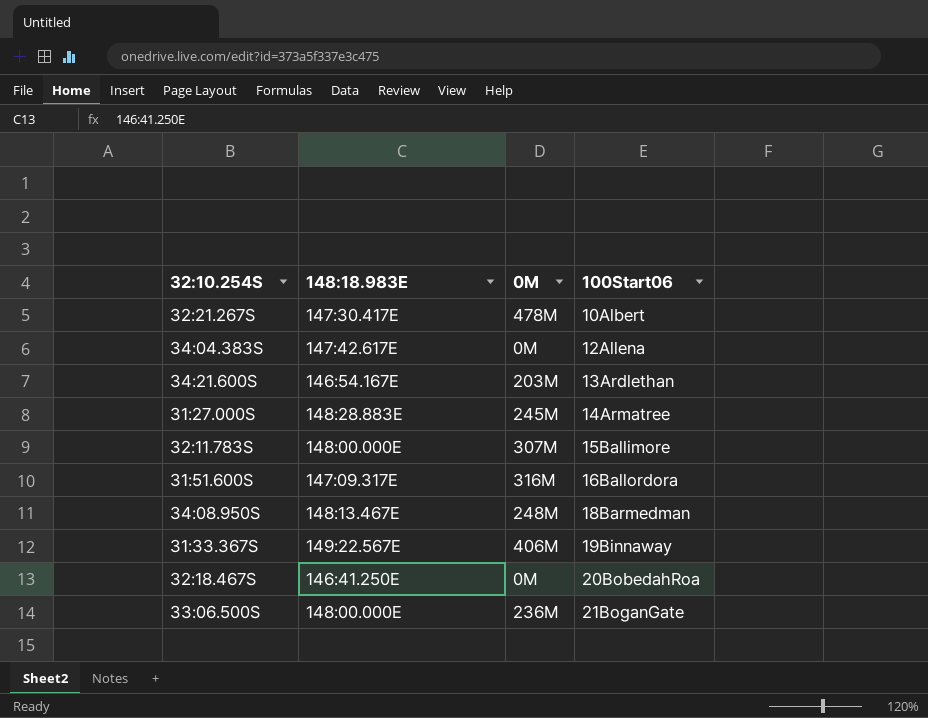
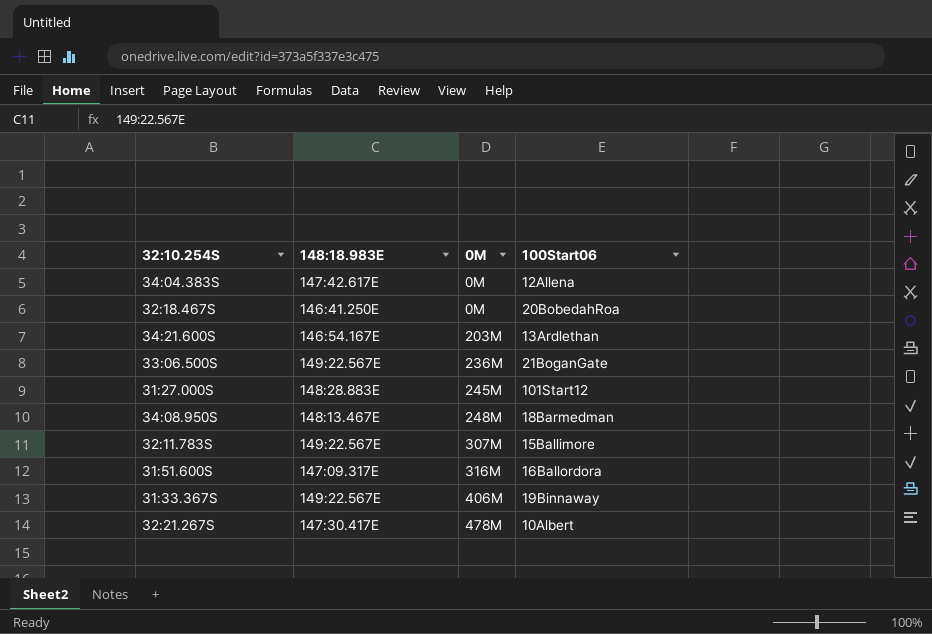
row order: 100Start06 ascending -> 0M ascending
33:06.500S | 148:18.983E: 148:00.000E -> 149:22.567E
31:27.000S | 100Start06: 14Armatree -> 101Start12
32:11.783S | 148:18.983E: 148:00.000E -> 149:22.567E

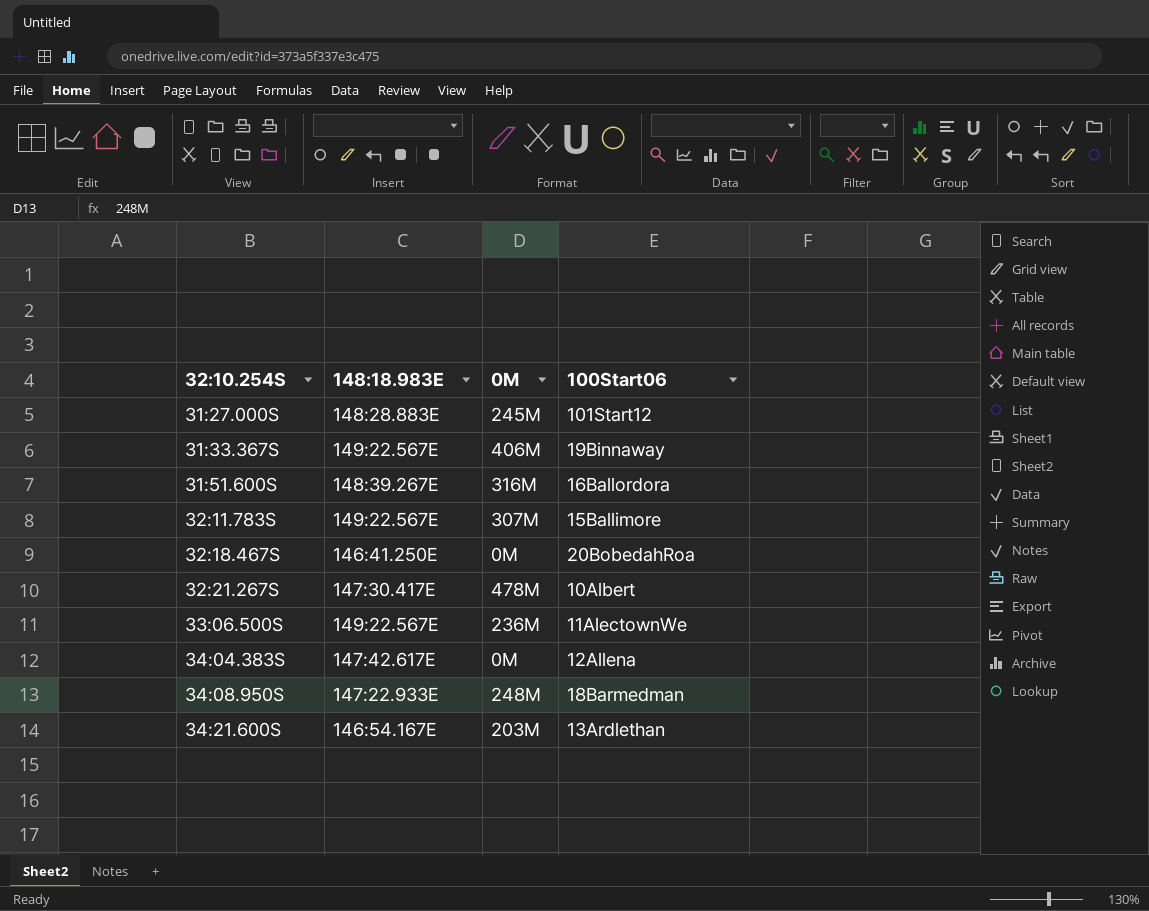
row order: 0M ascending -> 32:10.254S ascending
31:51.600S | 148:18.983E: 147:09.317E -> 148:39.267E
33:06.500S | 100Start06: 21BoganGate -> 11AlectownWe
34:08.950S | 148:18.983E: 148:13.467E -> 147:22.933E

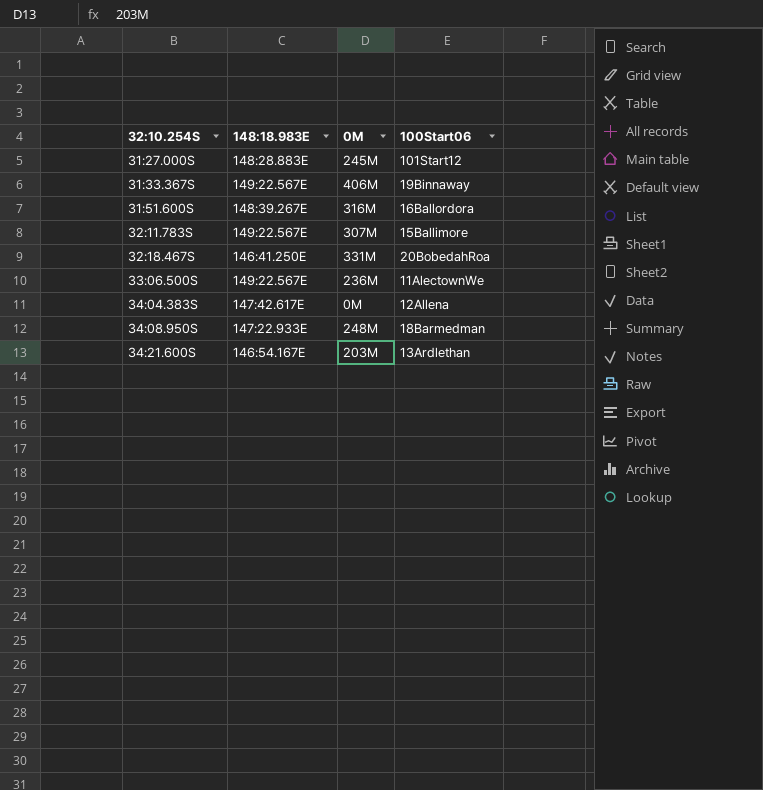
row 32:21.267S: 147:30.417E | 478M | 10Albert -> none
32:18.467S | 0M: 0M -> 331M

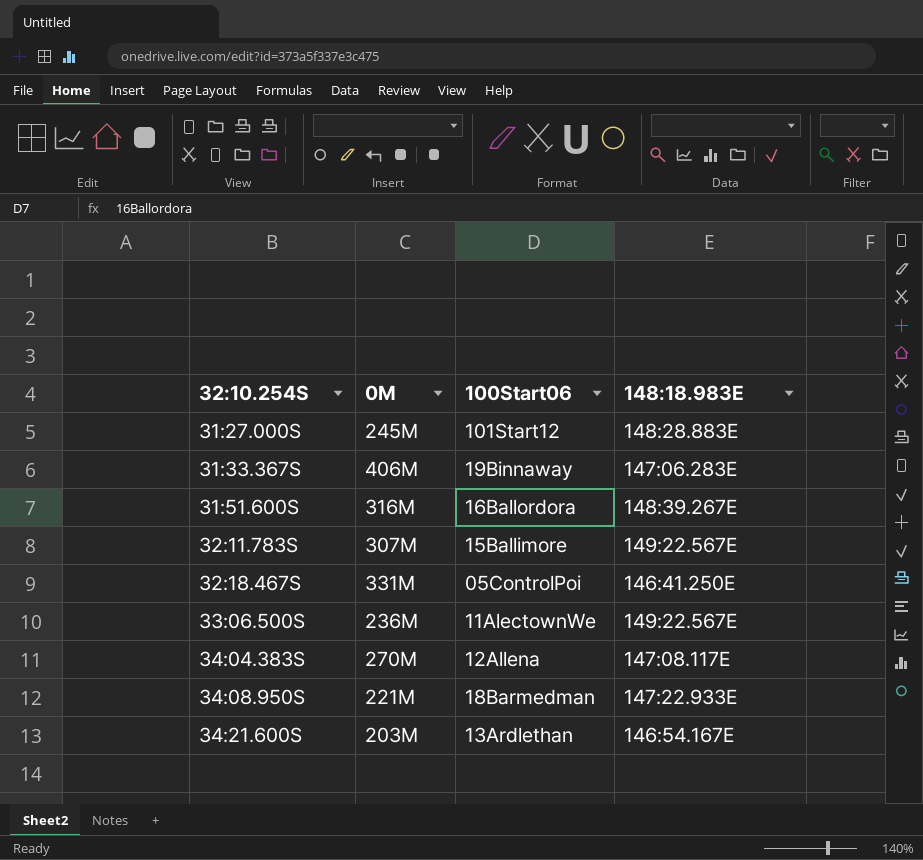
column 148:18.983E | position: 2 -> 4
31:33.367S | 148:18.983E: 149:22.567E -> 147:06.283E
32:18.467S | 100Start06: 20BobedahRoa -> 05ControlPoi
34:04.383S | 0M: 0M -> 270M
34:04.383S | 148:18.983E: 147:42.617E -> 147:08.117E
34:08.950S | 0M: 248M -> 221M

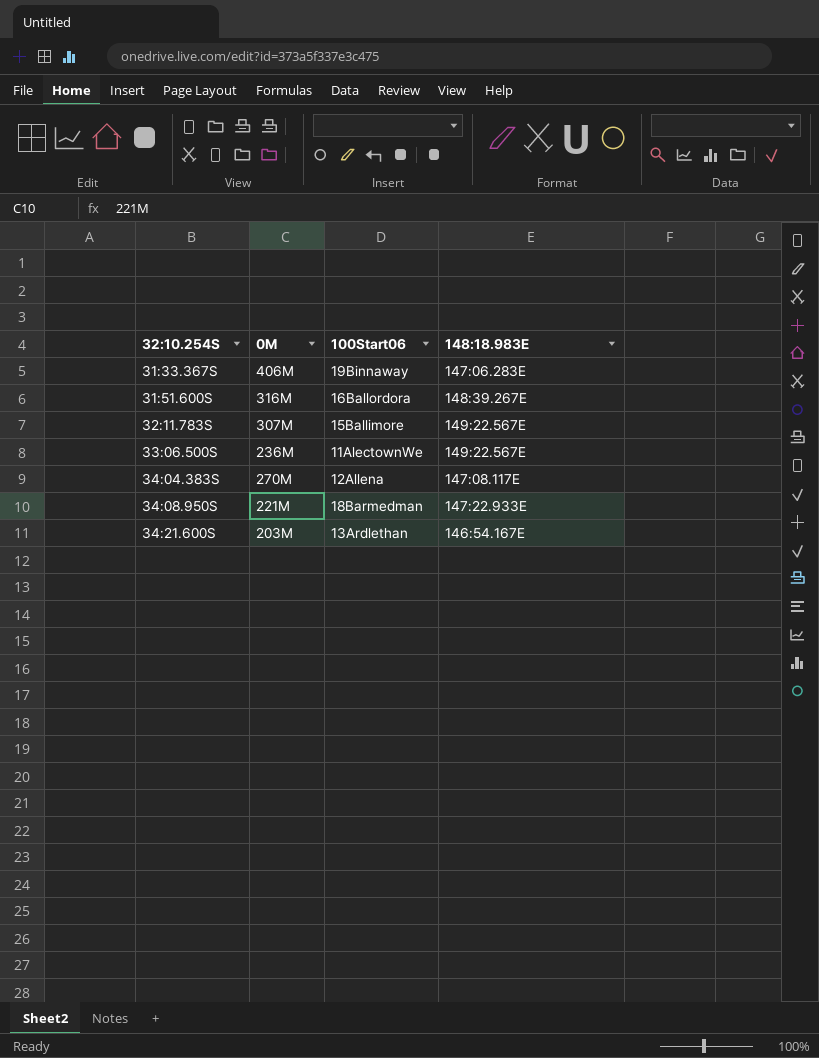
row 31:27.000S: 245M | 101Start12 | 148:28.883E -> none
row 32:18.467S: 331M | 05ControlPoi | 146:41.250E -> none

